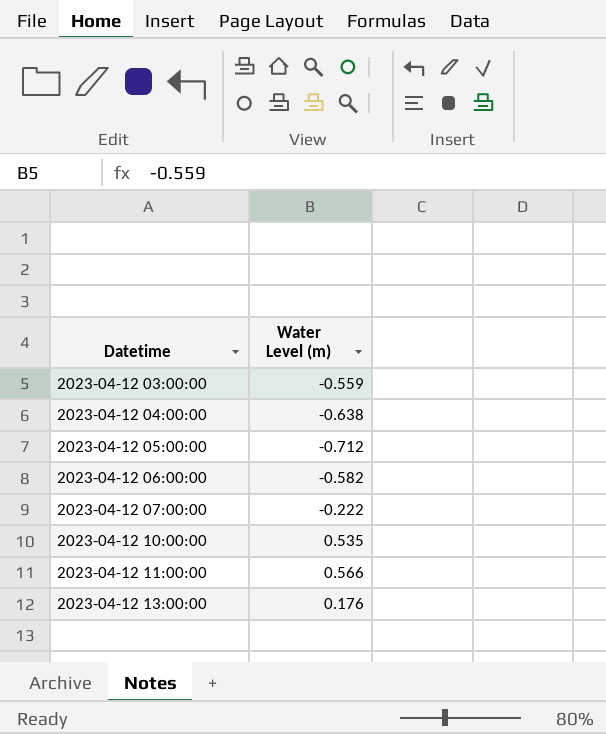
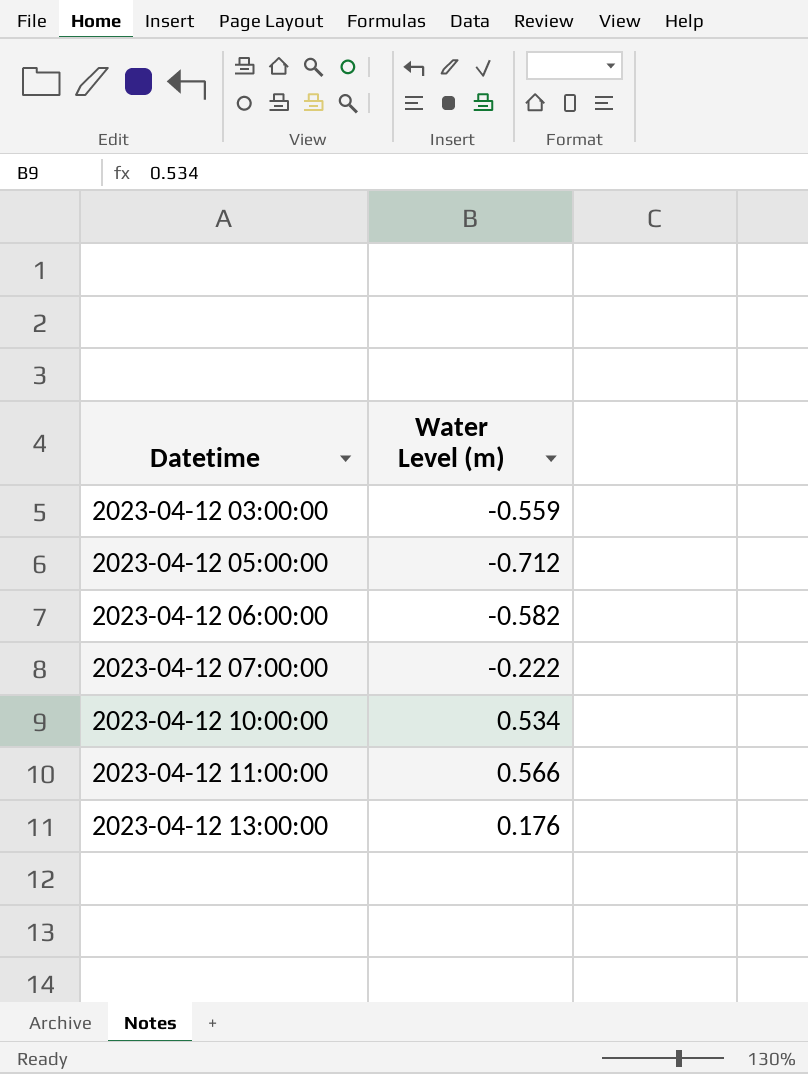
row 2023-04-12 04:00:00: -0.638 -> none
2023-04-12 10:00:00 | Water Level (m): 0.535 -> 0.534

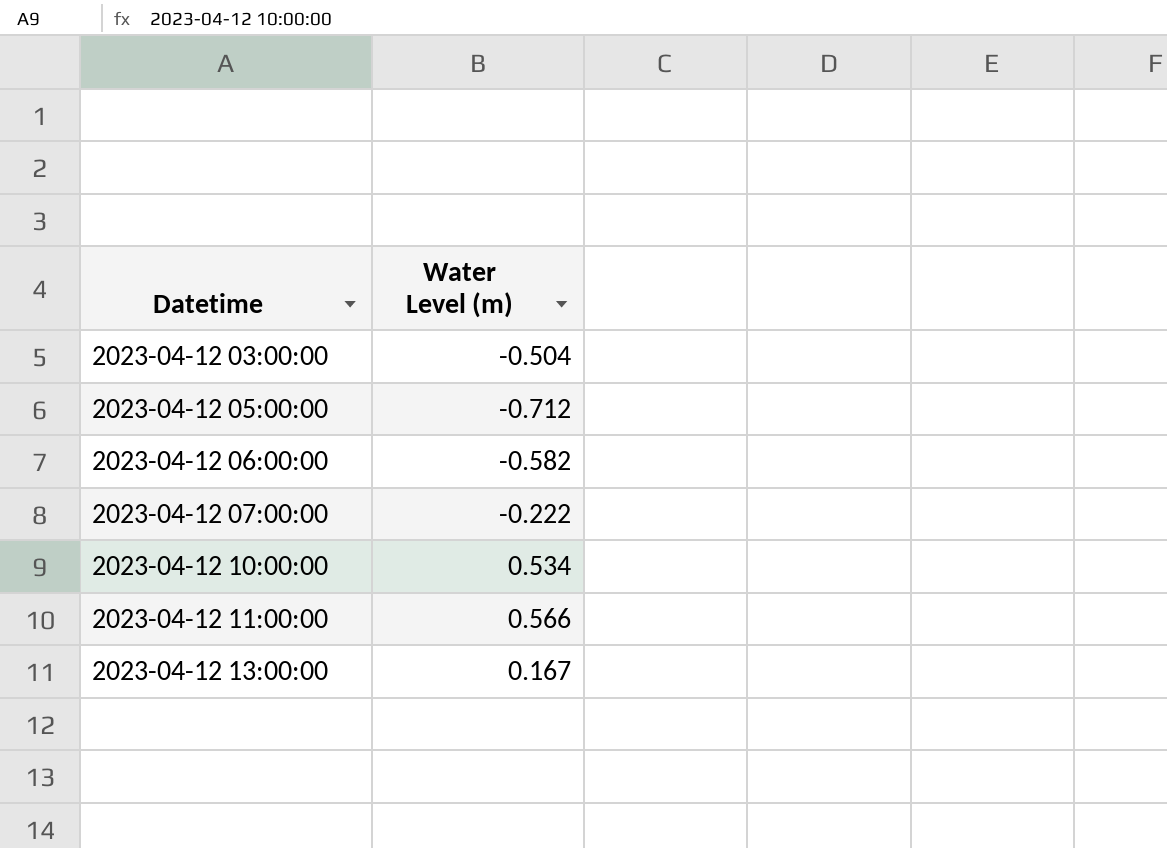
2023-04-12 03:00:00 | Water Level (m): -0.559 -> -0.504
2023-04-12 13:00:00 | Water Level (m): 0.176 -> 0.167

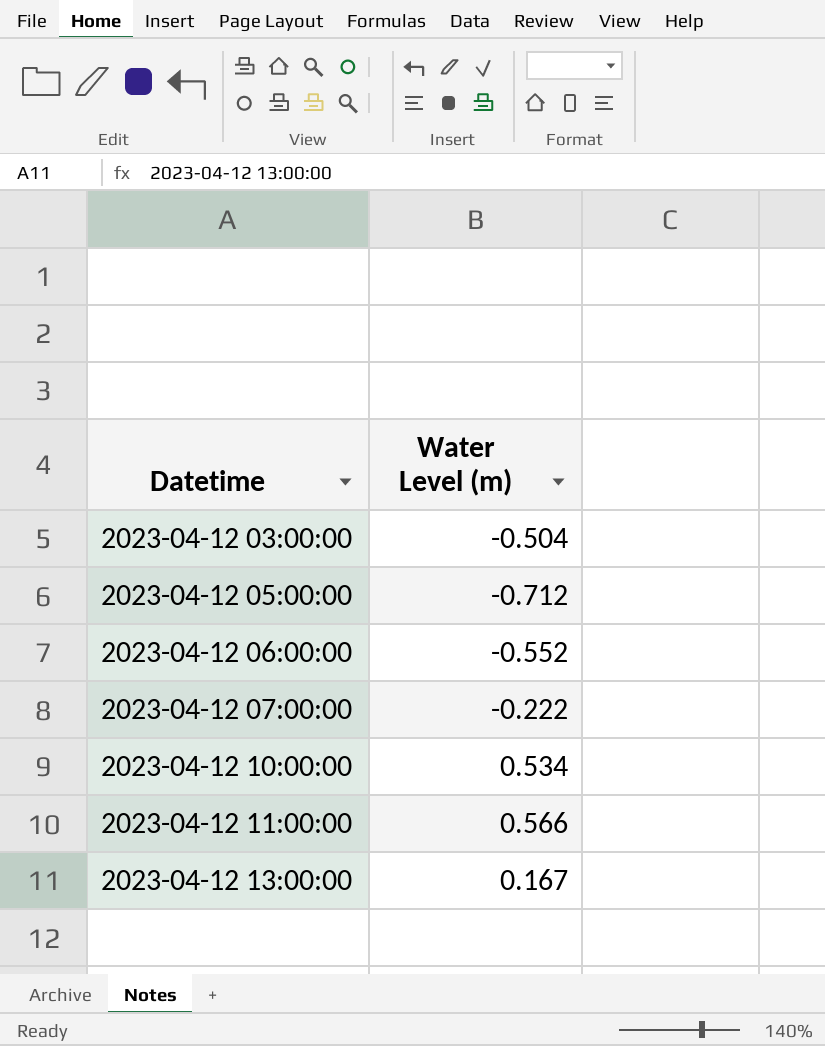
2023-04-12 06:00:00 | Water Level (m): -0.582 -> -0.552

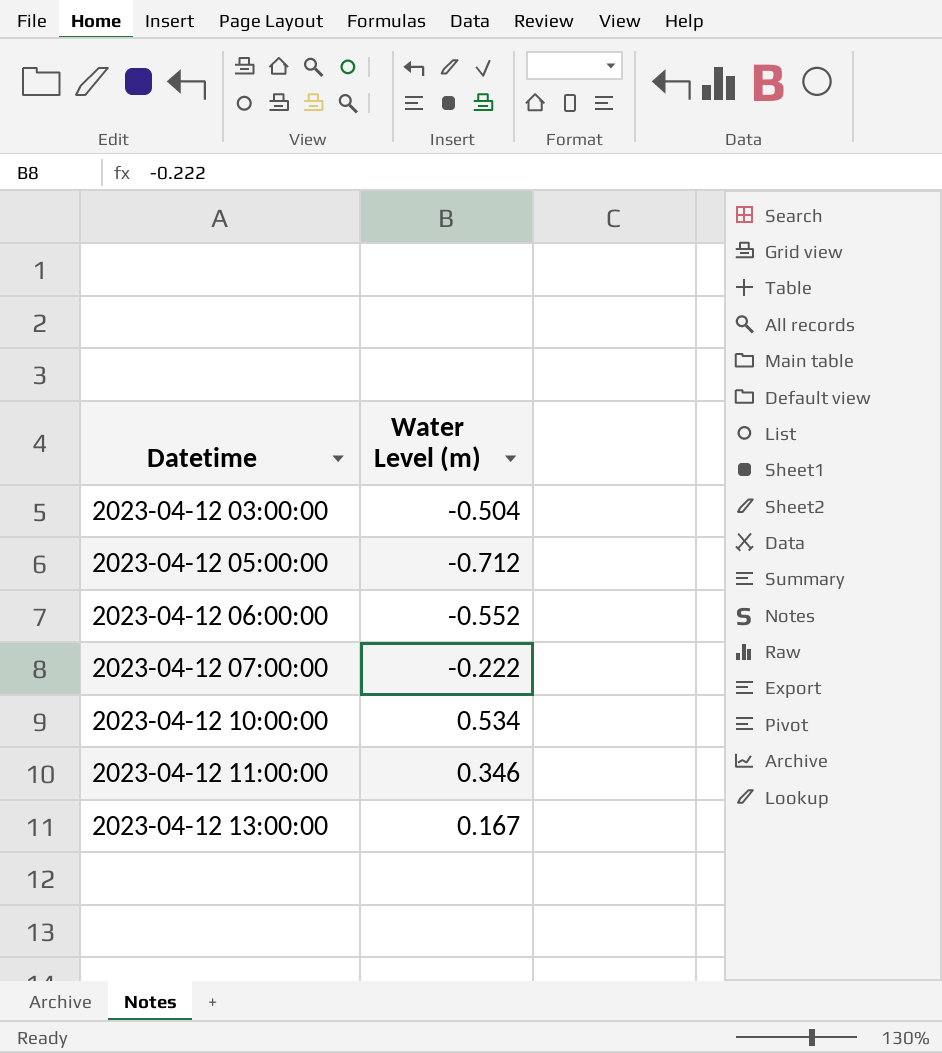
2023-04-12 11:00:00 | Water Level (m): 0.566 -> 0.346

